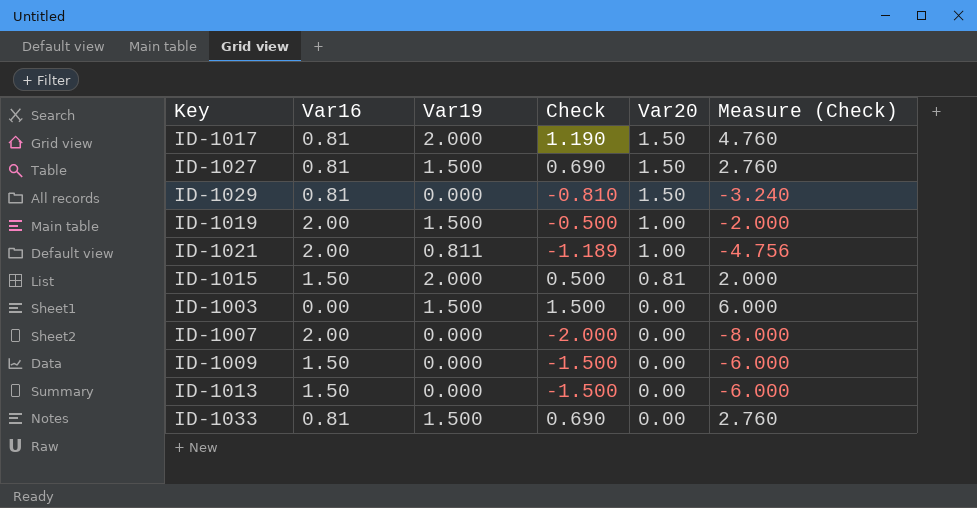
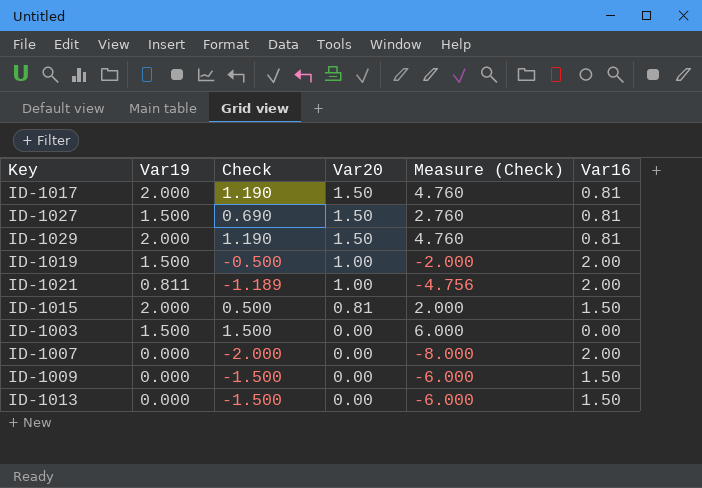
column Var16 | position: 2 -> 6
row ID-1033: 0.81 | 1.500 | 0.690 | 0.00 | 2.760 -> none
ID-1029 | Var19: 0.000 -> 2.000
ID-1029 | Check: -0.810 -> 1.190
ID-1029 | Measure (Check): -3.240 -> 4.760

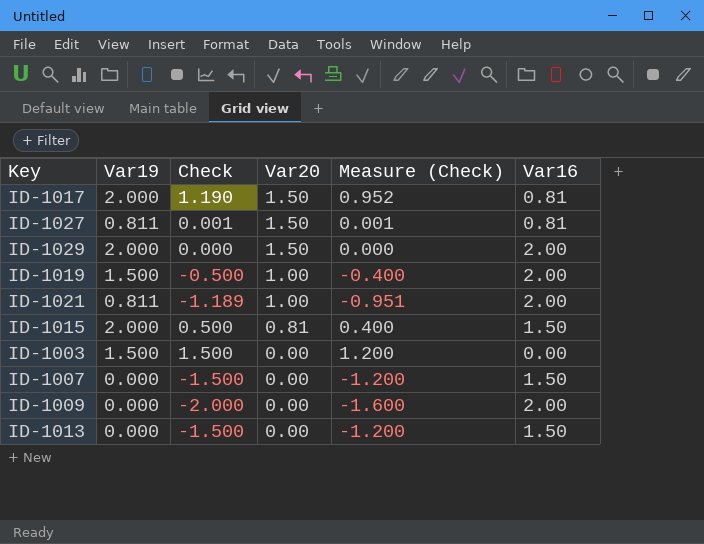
column Measure (Check) | formula: [Check] * 4 -> [Check] * 0.8
ID-1027 | Var19: 1.500 -> 0.811
ID-1027 | Check: 0.690 -> 0.001
ID-1029 | Check: 1.190 -> 0.000
ID-1029 | Var16: 0.81 -> 2.00
ID-1007 | Check: -2.000 -> -1.500
ID-1007 | Var16: 2.00 -> 1.50
ID-1009 | Check: -1.500 -> -2.000
ID-1009 | Var16: 1.50 -> 2.00

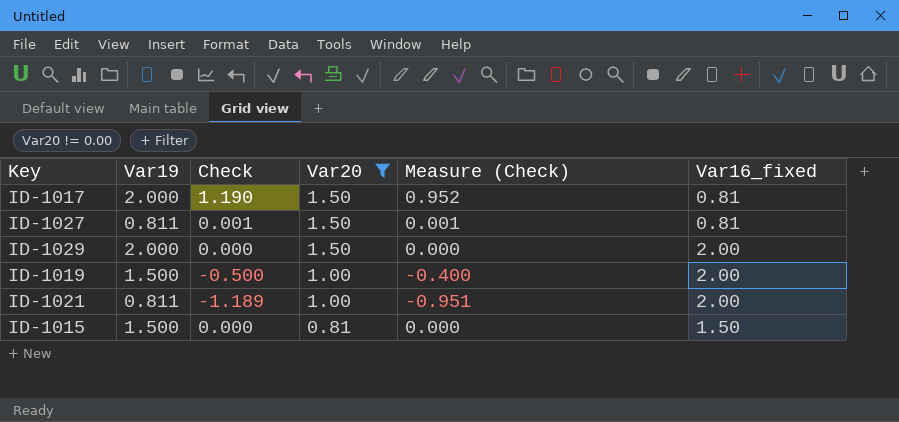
filter: none -> Var20 != 0.00
column name: Var16 -> Var16_fixed
ID-1015 | Var19: 2.000 -> 1.500
ID-1015 | Check: 0.500 -> 0.000
ID-1015 | Measure (Check): 0.400 -> 0.000

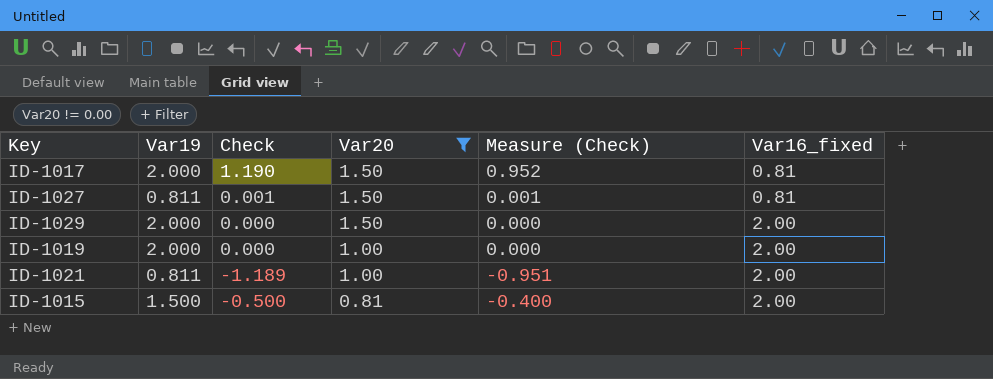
ID-1019 | Var19: 1.500 -> 2.000
ID-1019 | Check: -0.500 -> 0.000
ID-1019 | Measure (Check): -0.400 -> 0.000
ID-1015 | Check: 0.000 -> -0.500
ID-1015 | Measure (Check): 0.000 -> -0.400
ID-1015 | Var16_fixed: 1.50 -> 2.00

